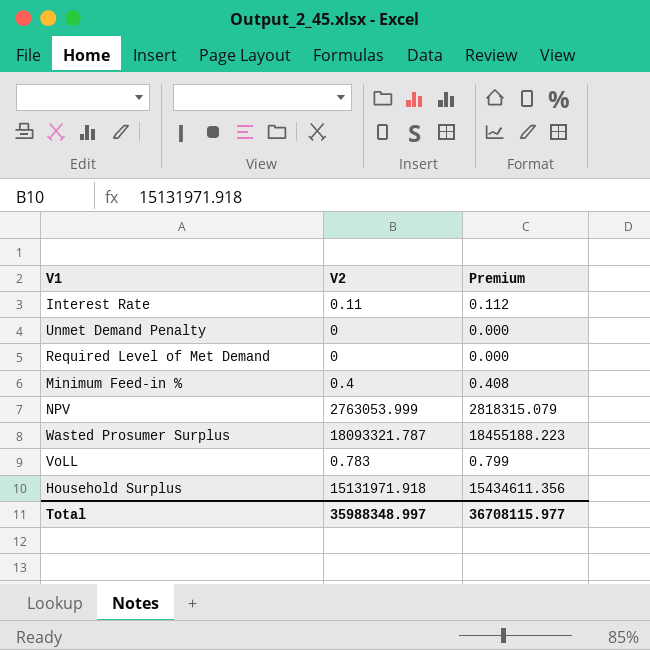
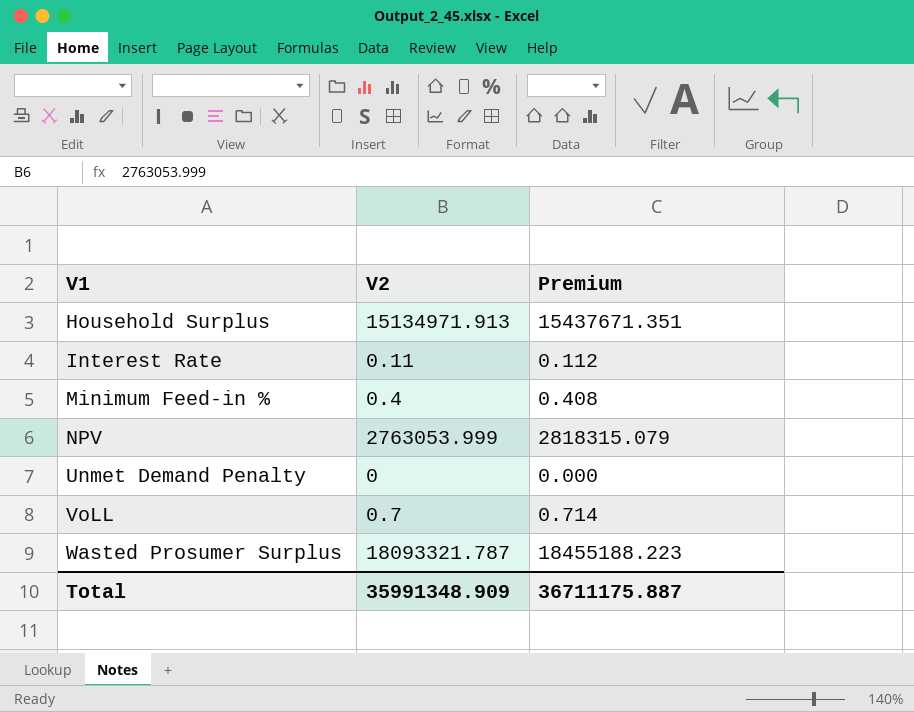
row order: none -> V1 ascending
row Required Level of Met Demand: 0 | 0.000 -> none
Household Surplus | V2: 15131971.918 -> 15134971.913
Household Surplus | Premium: 15434611.356 -> 15437671.351
VoLL | V2: 0.783 -> 0.7
VoLL | Premium: 0.799 -> 0.714
Total | V2: 35988348.997 -> 35991348.909
Total | Premium: 36708115.977 -> 36711175.887

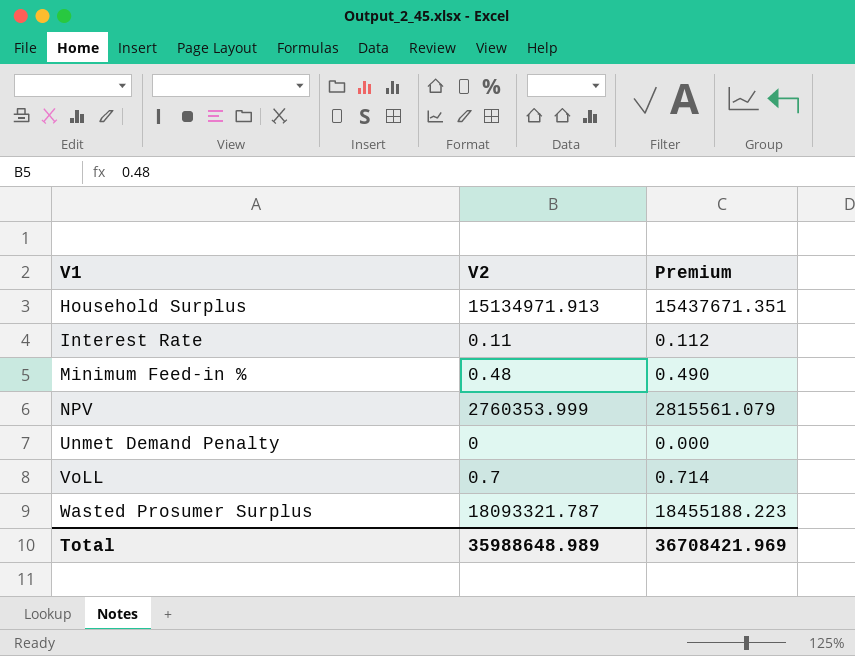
Minimum Feed-in % | V2: 0.4 -> 0.48
Minimum Feed-in % | Premium: 0.408 -> 0.490
NPV | V2: 2763053.999 -> 2760353.999
NPV | Premium: 2818315.079 -> 2815561.079
Total | V2: 35991348.909 -> 35988648.989
Total | Premium: 36711175.887 -> 36708421.969

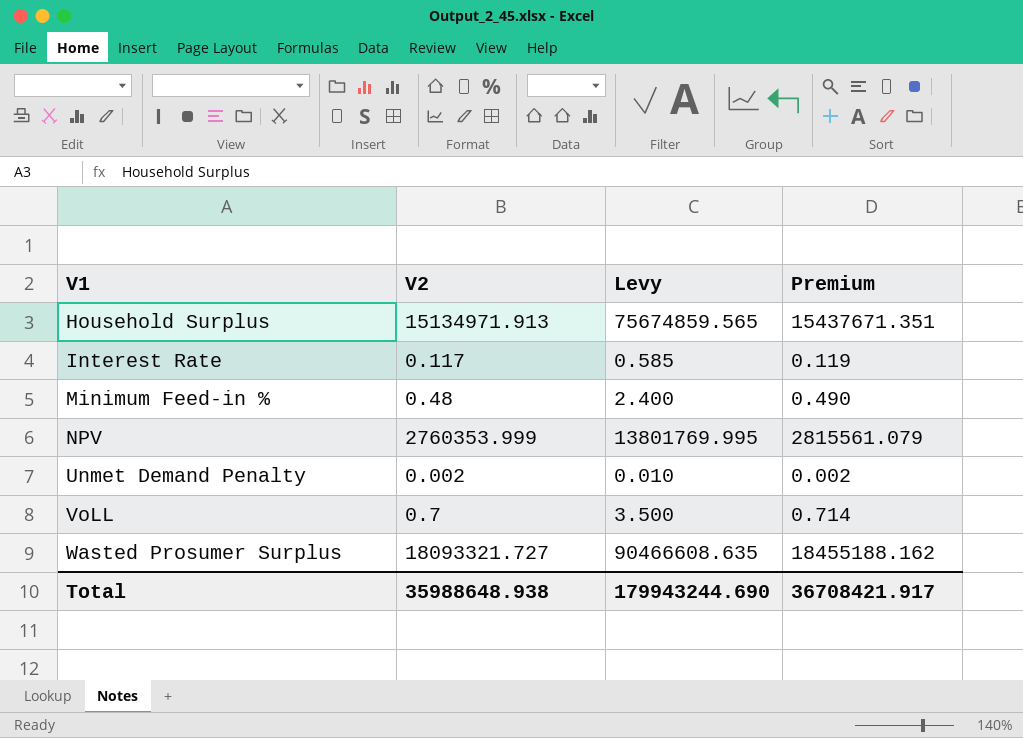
column Levy | formula: none -> [V2] * 5
Interest Rate | V2: 0.11 -> 0.117
Interest Rate | Premium: 0.112 -> 0.119
Unmet Demand Penalty | V2: 0 -> 0.002
Unmet Demand Penalty | Premium: 0.000 -> 0.002
Wasted Prosumer Surplus | V2: 18093321.787 -> 18093321.727
Wasted Prosumer Surplus | Premium: 18455188.223 -> 18455188.162
Total | V2: 35988648.989 -> 35988648.938
Total | Premium: 36708421.969 -> 36708421.917

